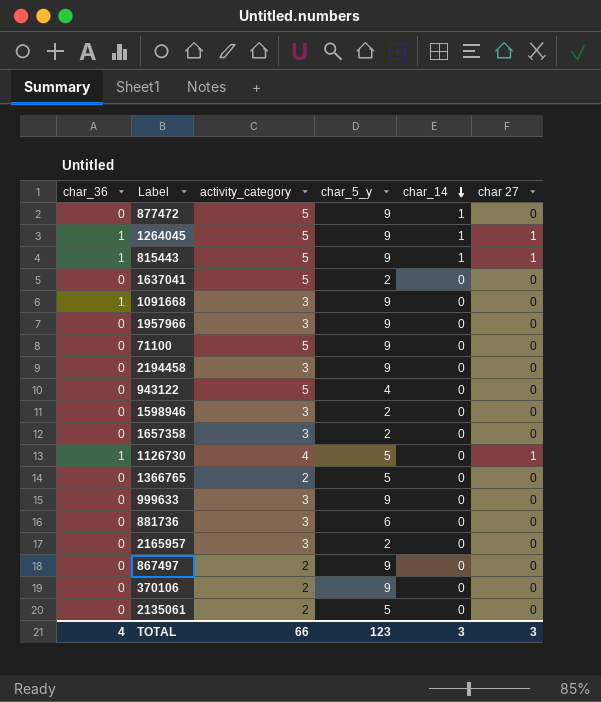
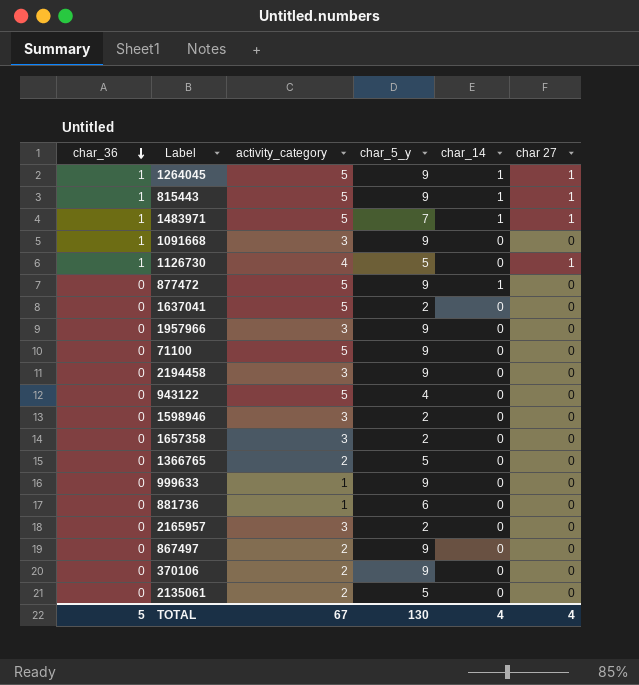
row order: char_14 descending -> char_36 descending
row 1483971: none -> 1 | 5 | 7 | 1 | 1
999633 | activity_category: 3 -> 1
881736 | activity_category: 3 -> 1
TOTAL | char_36: 4 -> 5
TOTAL | activity_category: 66 -> 67
TOTAL | char_5_y: 123 -> 130
TOTAL | char_14: 3 -> 4
TOTAL | char 27: 3 -> 4

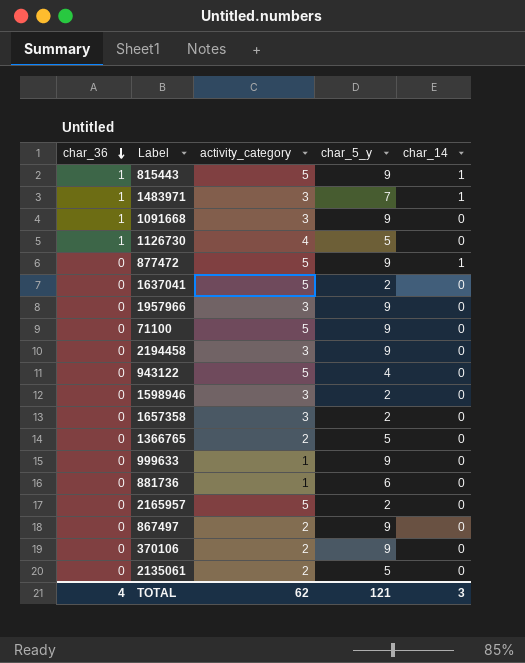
column char 27 | position: 6 -> none
row 1264045: 1 | 5 | 9 | 1 | 1 -> none
1483971 | activity_category: 5 -> 3
2165957 | activity_category: 3 -> 5
TOTAL | char_36: 5 -> 4
TOTAL | activity_category: 67 -> 62
TOTAL | char_5_y: 130 -> 121
TOTAL | char_14: 4 -> 3

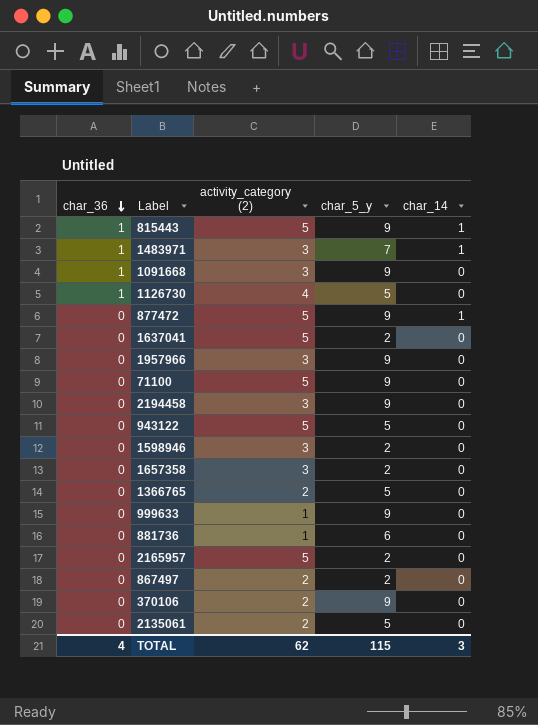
column name: activity_category -> activity_category (2)
943122 | char_5_y: 4 -> 5
867497 | char_5_y: 9 -> 2
TOTAL | char_5_y: 121 -> 115

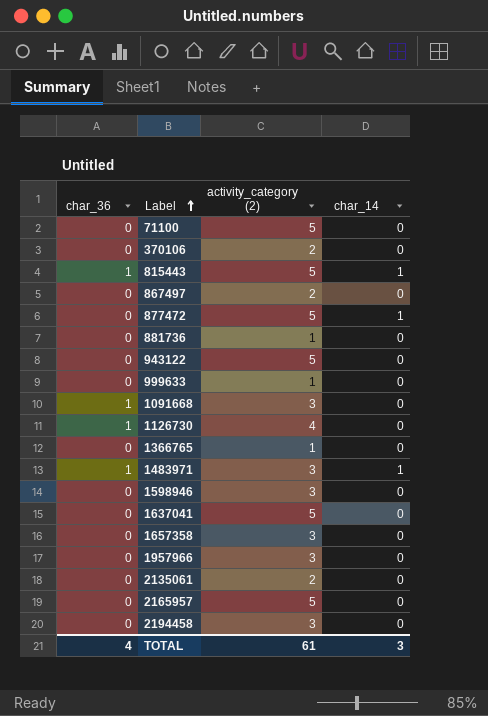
row order: char_36 descending -> Label ascending
column char_5_y | position: 4 -> none
1366765 | activity_category (2): 2 -> 1
TOTAL | activity_category (2): 62 -> 61

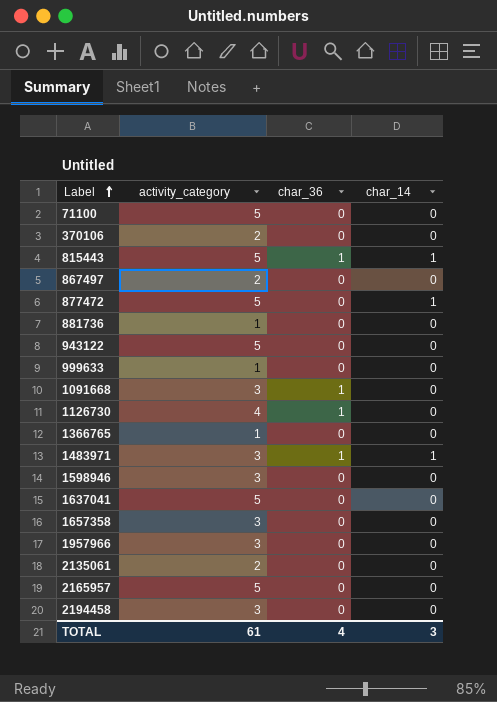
column name: activity_category (2) -> activity_category
column char_36 | position: 1 -> 3

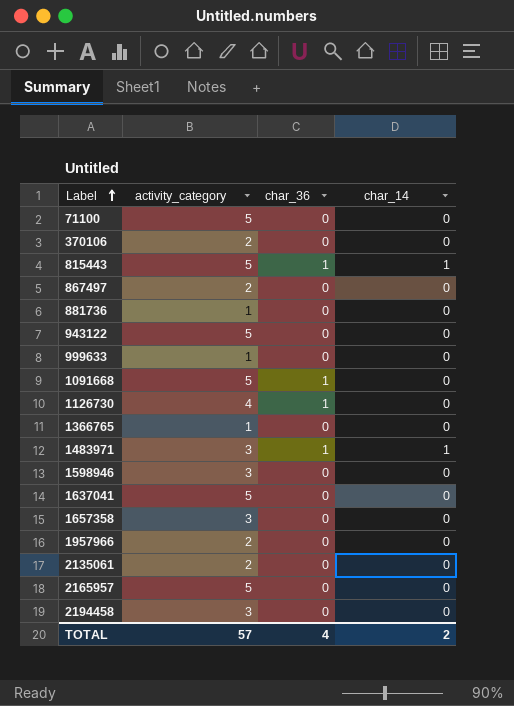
row 877472: 5 | 0 | 1 -> none
1091668 | activity_category: 3 -> 5
1957966 | activity_category: 3 -> 2
TOTAL | activity_category: 61 -> 57
TOTAL | char_14: 3 -> 2

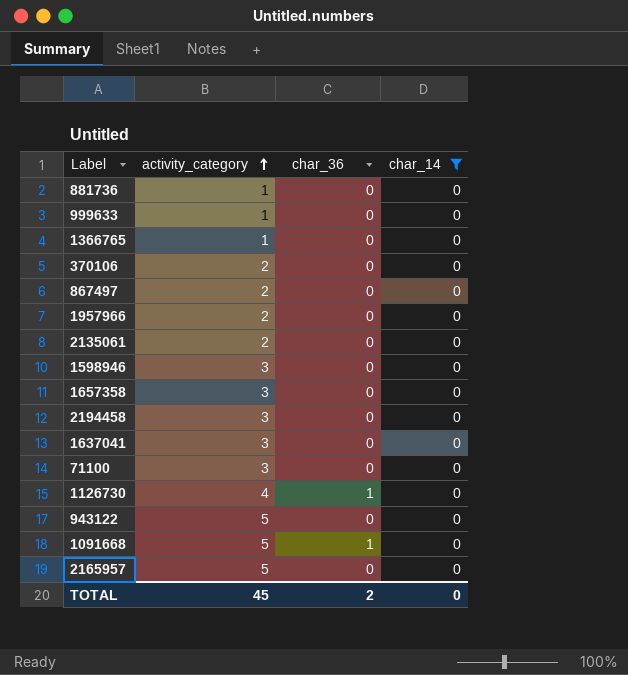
filter: none -> char_14 = 0
row order: Label ascending -> activity_category ascending
1637041 | activity_category: 5 -> 3
71100 | activity_category: 5 -> 3
TOTAL | activity_category: 57 -> 45
TOTAL | char_36: 4 -> 2
TOTAL | char_14: 2 -> 0

